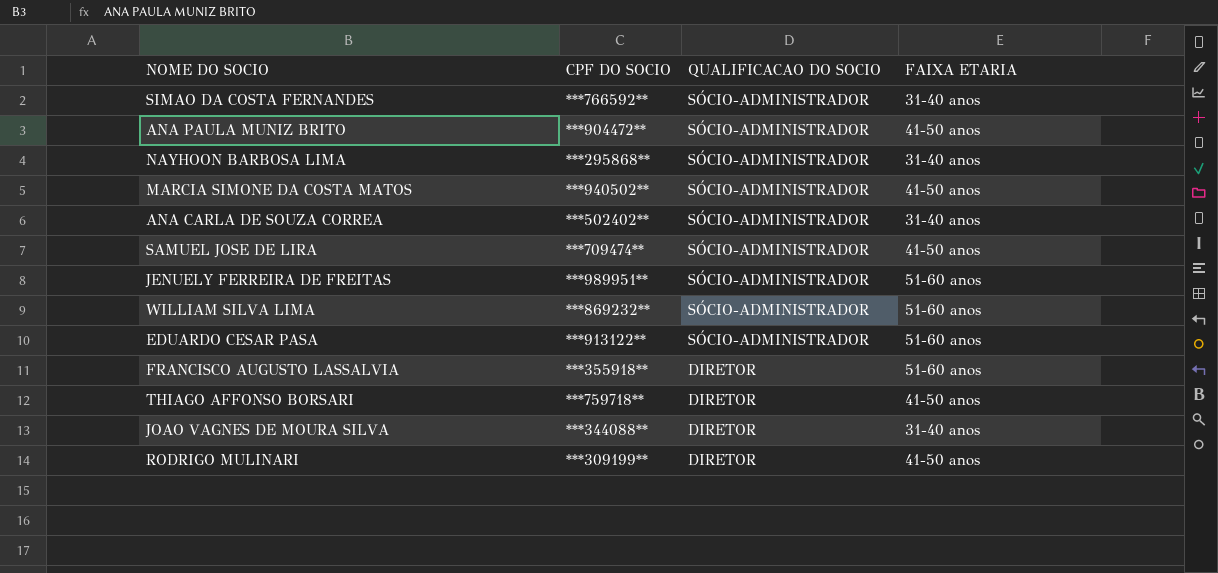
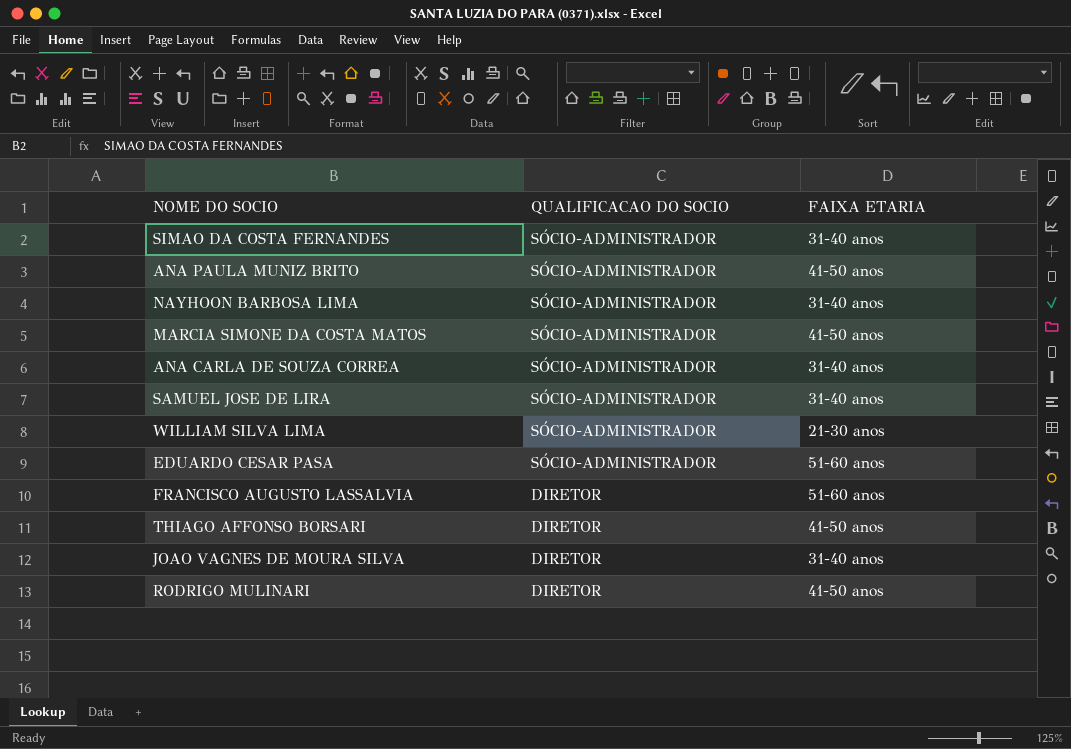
column CPF DO SOCIO | position: 2 -> none
row JENUELY FERREIRA DE FREITAS: ***989951** | SÓCIO-ADMINISTRADOR | 51-60 anos -> none
SAMUEL JOSE DE LIRA | FAIXA ETARIA: 41-50 anos -> 31-40 anos
WILLIAM SILVA LIMA | FAIXA ETARIA: 51-60 anos -> 21-30 anos

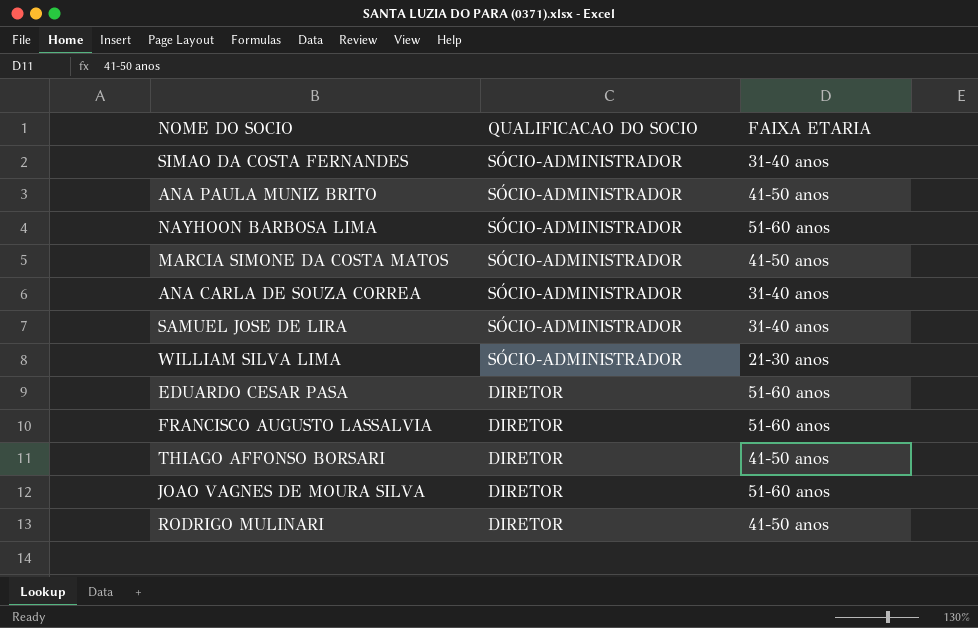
NAYHOON BARBOSA LIMA | FAIXA ETARIA: 31-40 anos -> 51-60 anos
EDUARDO CESAR PASA | QUALIFICACAO DO SOCIO: SÓCIO-ADMINISTRADOR -> DIRETOR
JOAO VAGNES DE MOURA SILVA | FAIXA ETARIA: 31-40 anos -> 51-60 anos

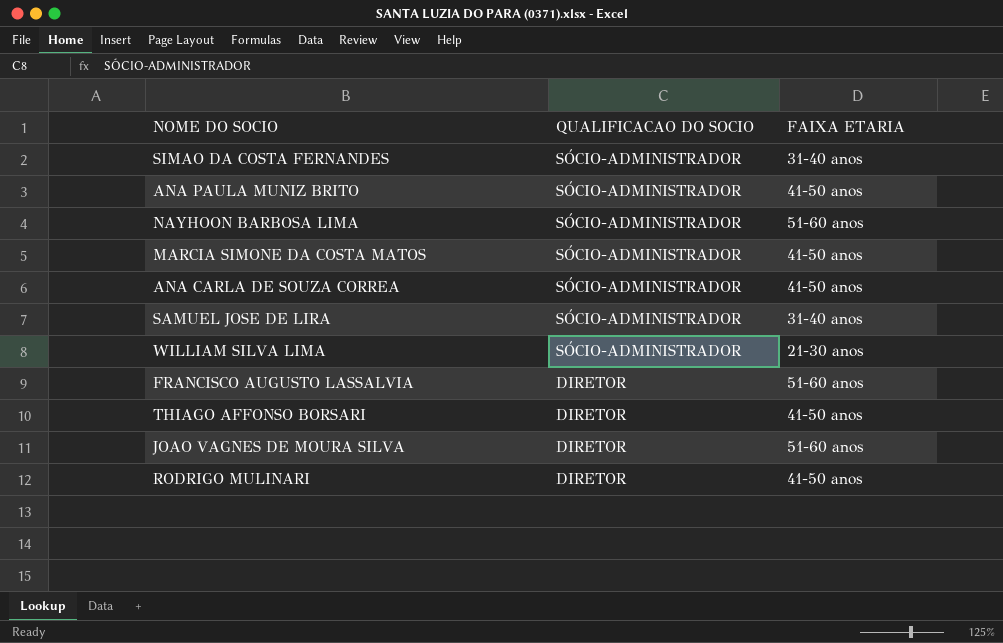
row EDUARDO CESAR PASA: DIRETOR | 51-60 anos -> none
ANA CARLA DE SOUZA CORREA | FAIXA ETARIA: 31-40 anos -> 41-50 anos

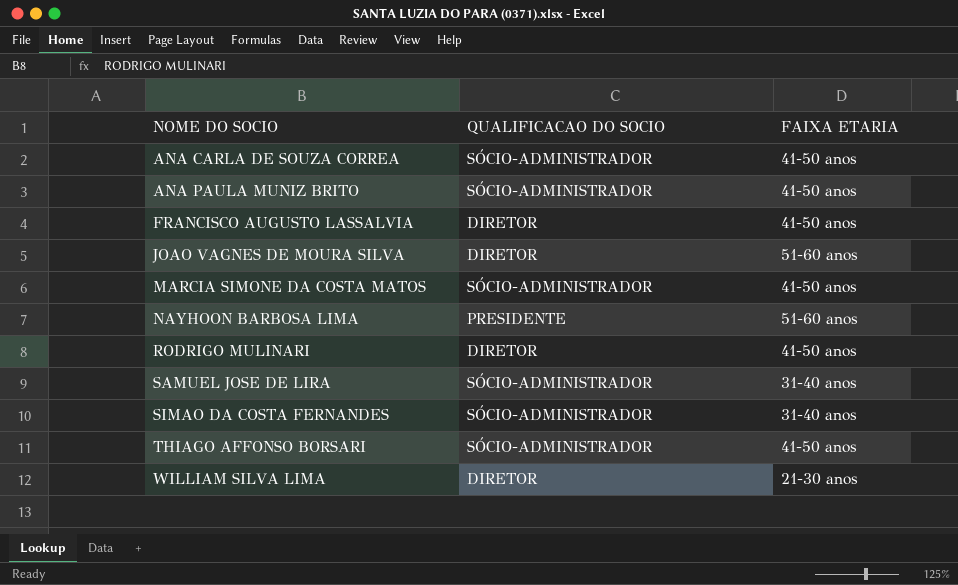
row order: QUALIFICACAO DO SOCIO descending -> NOME DO SOCIO ascending
FRANCISCO AUGUSTO LASSALVIA | FAIXA ETARIA: 51-60 anos -> 41-50 anos
NAYHOON BARBOSA LIMA | QUALIFICACAO DO SOCIO: SÓCIO-ADMINISTRADOR -> PRESIDENTE
THIAGO AFFONSO BORSARI | QUALIFICACAO DO SOCIO: DIRETOR -> SÓCIO-ADMINISTRADOR
WILLIAM SILVA LIMA | QUALIFICACAO DO SOCIO: SÓCIO-ADMINISTRADOR -> DIRETOR

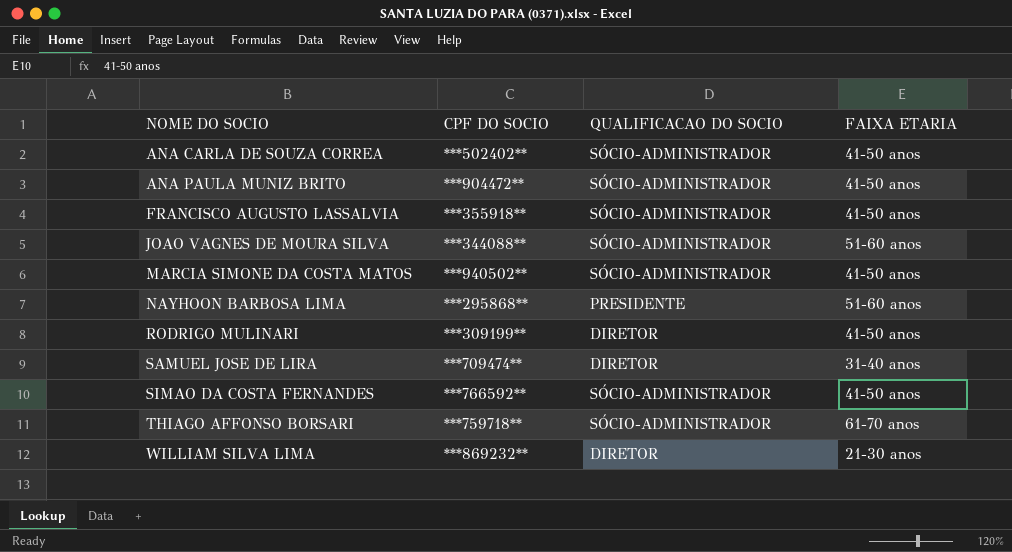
column CPF DO SOCIO | position: none -> 2
FRANCISCO AUGUSTO LASSALVIA | QUALIFICACAO DO SOCIO: DIRETOR -> SÓCIO-ADMINISTRADOR
JOAO VAGNES DE MOURA SILVA | QUALIFICACAO DO SOCIO: DIRETOR -> SÓCIO-ADMINISTRADOR
SAMUEL JOSE DE LIRA | QUALIFICACAO DO SOCIO: SÓCIO-ADMINISTRADOR -> DIRETOR
SIMAO DA COSTA FERNANDES | FAIXA ETARIA: 31-40 anos -> 41-50 anos
THIAGO AFFONSO BORSARI | FAIXA ETARIA: 41-50 anos -> 61-70 anos

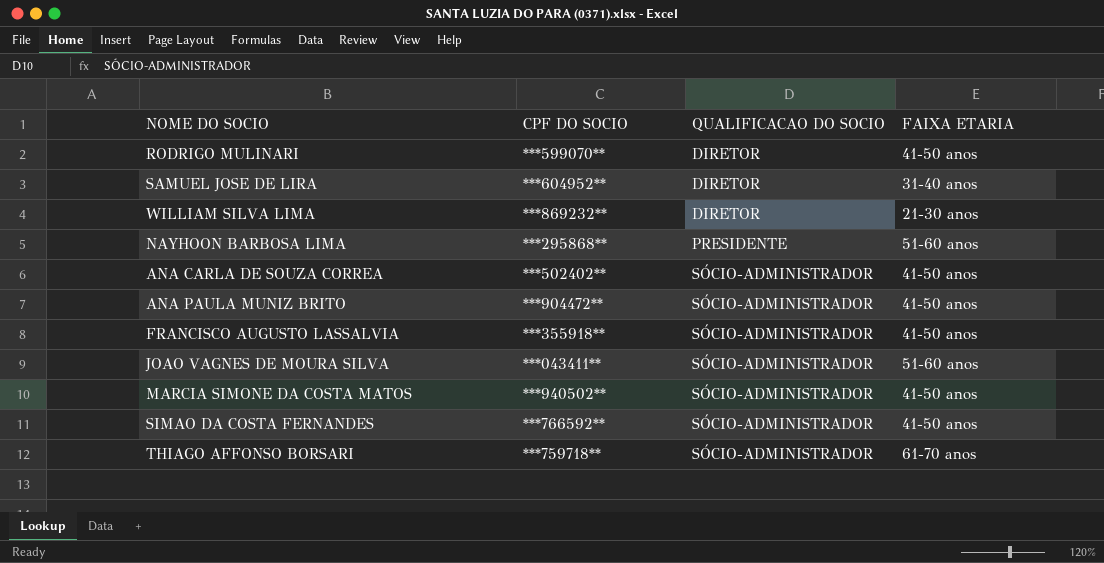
row order: NOME DO SOCIO ascending -> QUALIFICACAO DO SOCIO ascending
RODRIGO MULINARI | CPF DO SOCIO: ***309199** -> ***599070**
SAMUEL JOSE DE LIRA | CPF DO SOCIO: ***709474** -> ***604952**
JOAO VAGNES DE MOURA SILVA | CPF DO SOCIO: ***344088** -> ***043411**

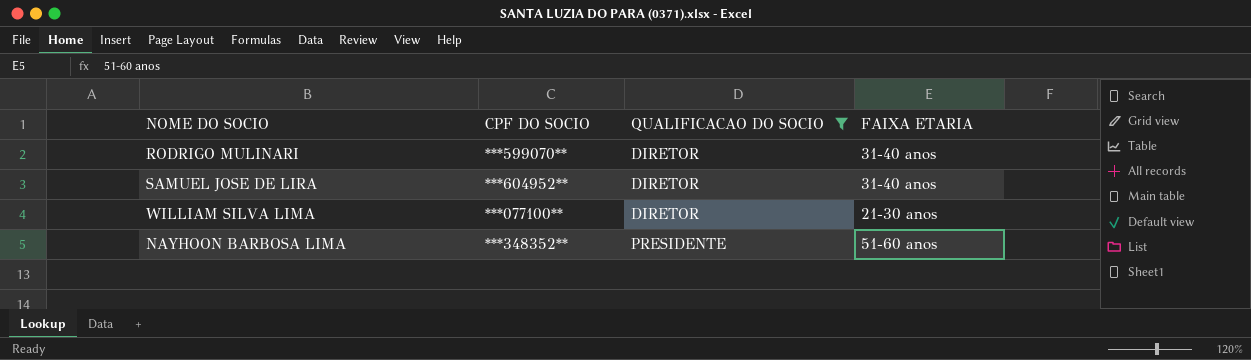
filter: none -> QUALIFICACAO DO SOCIO != SÓCIO-ADMINISTRADOR
RODRIGO MULINARI | FAIXA ETARIA: 41-50 anos -> 31-40 anos
WILLIAM SILVA LIMA | CPF DO SOCIO: ***869232** -> ***077100**
NAYHOON BARBOSA LIMA | CPF DO SOCIO: ***295868** -> ***348352**

